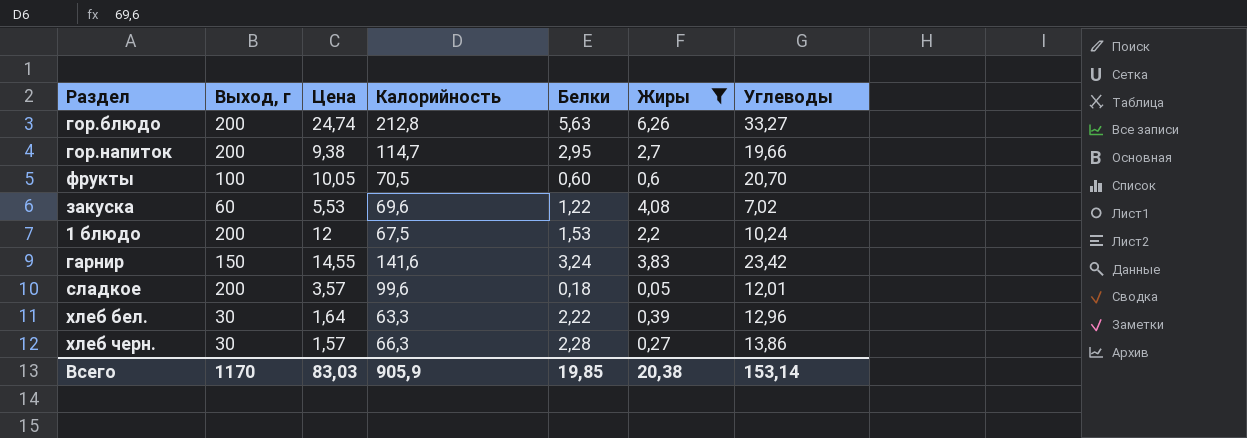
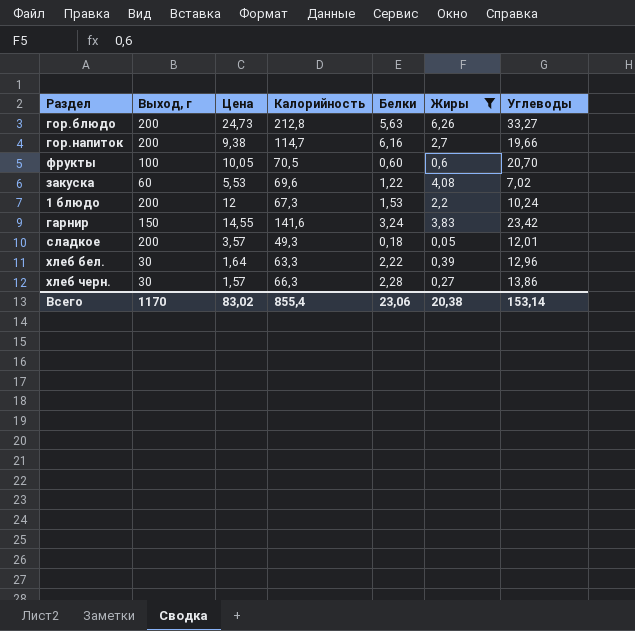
гор.блюдо | Цена: 24,74 -> 24,73
гор.напиток | Белки: 2,95 -> 6,16
1 блюдо | Калорийность: 67,5 -> 67,3
сладкое | Калорийность: 99,6 -> 49,3
Всего | Цена: 83,03 -> 83,02
Всего | Калорийность: 905,9 -> 855,4
Всего | Белки: 19,85 -> 23,06

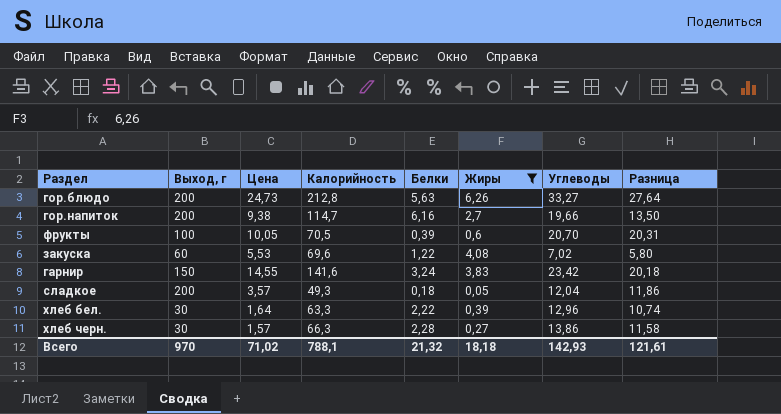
column Разница | formula: none -> [Углеводы] - [Белки]
row 1 блюдо: 200 | 12 | 67,3 | 1,53 | 2,2 | 10,24 -> none
фрукты | Белки: 0,60 -> 0,39
сладкое | Углеводы: 12,01 -> 12,04
Всего | Выход, г: 1170 -> 970
Всего | Цена: 83,02 -> 71,02
Всего | Калорийность: 855,4 -> 788,1
Всего | Белки: 23,06 -> 21,32
Всего | Жиры: 20,38 -> 18,18
Всего | Углеводы: 153,14 -> 142,93

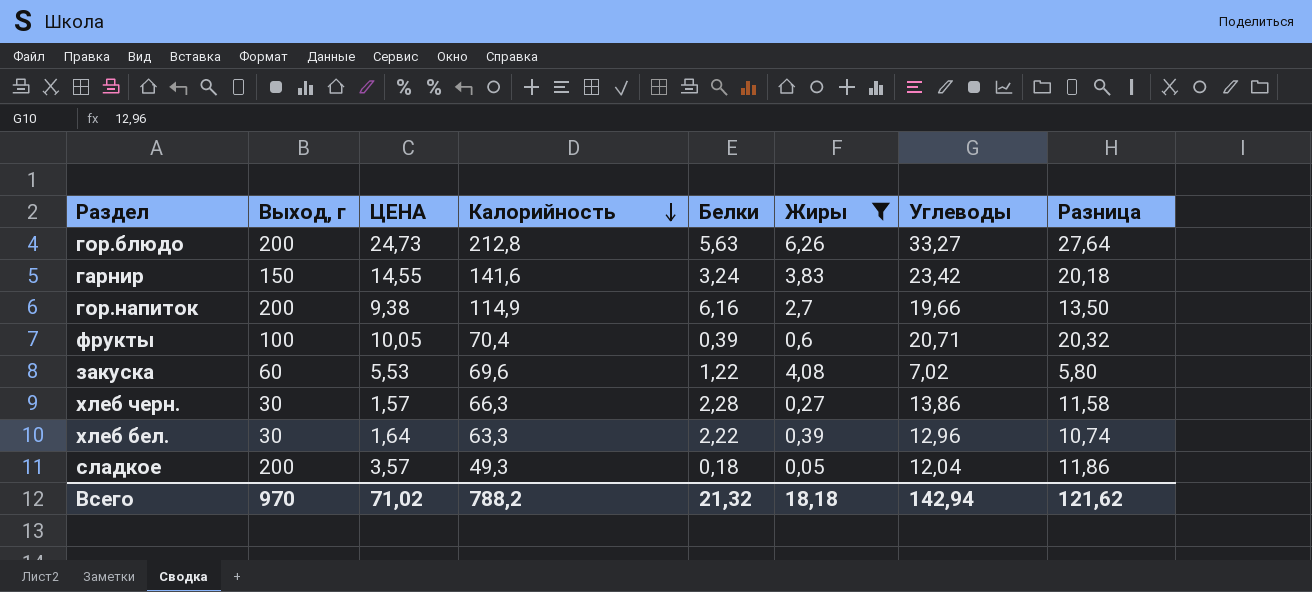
row order: none -> Калорийность descending
column name: Цена -> ЦЕНА
гор.напиток | Калорийность: 114,7 -> 114,9
фрукты | Калорийность: 70,5 -> 70,4
фрукты | Углеводы: 20,70 -> 20,71
фрукты | Разница: 20,31 -> 20,32
Всего | Калорийность: 788,1 -> 788,2
Всего | Углеводы: 142,93 -> 142,94
Всего | Разница: 121,61 -> 121,62

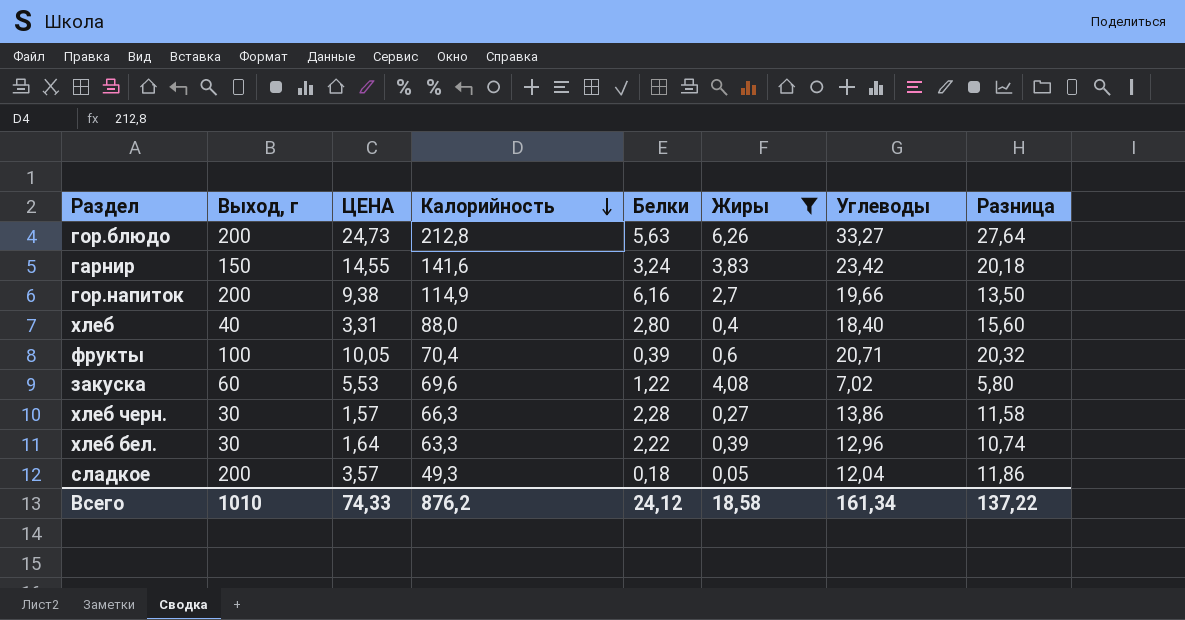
row хлеб: none -> 40 | 3,31 | 88,0 | 2,80 | 0,4 | 18,40 | 15,60
Всего | Выход, г: 970 -> 1010
Всего | ЦЕНА: 71,02 -> 74,33
Всего | Калорийность: 788,2 -> 876,2
Всего | Белки: 21,32 -> 24,12
Всего | Жиры: 18,18 -> 18,58
Всего | Углеводы: 142,94 -> 161,34
Всего | Разница: 121,62 -> 137,22

